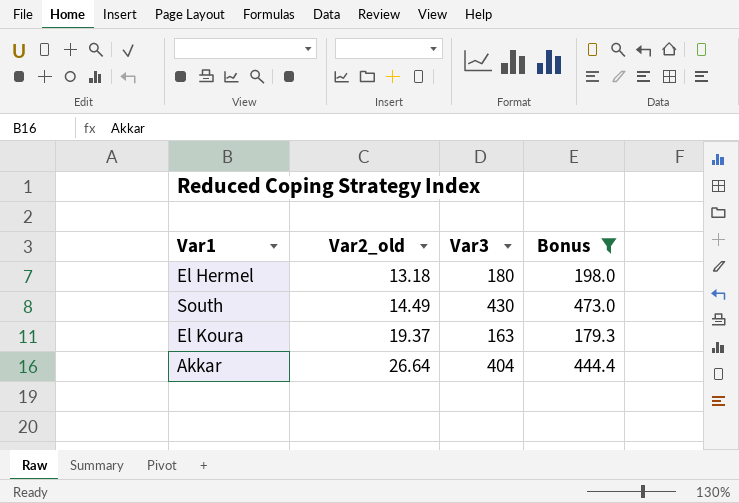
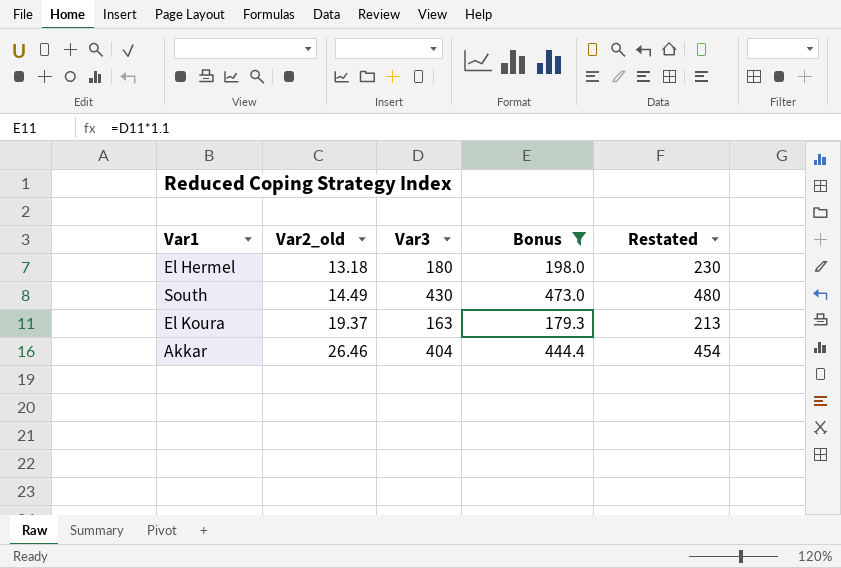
column Restated | formula: none -> [Var3] + 50
Akkar | Var2_old: 26.64 -> 26.46

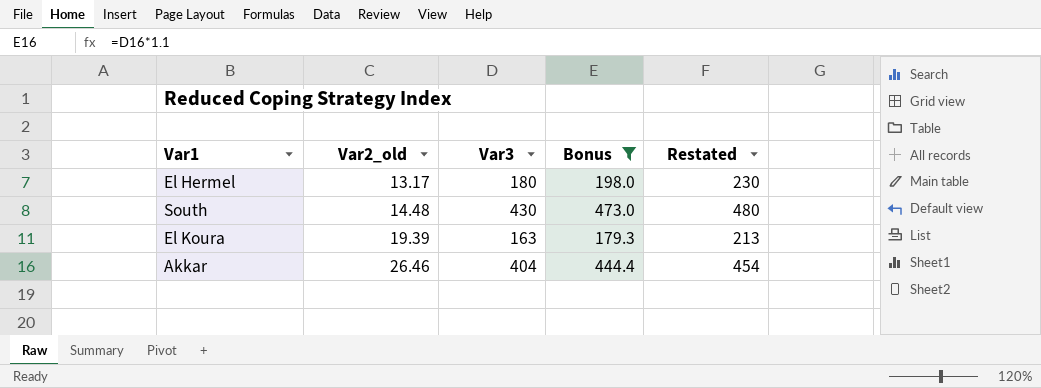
El Hermel | Var2_old: 13.18 -> 13.17
South | Var2_old: 14.49 -> 14.48
El Koura | Var2_old: 19.37 -> 19.39

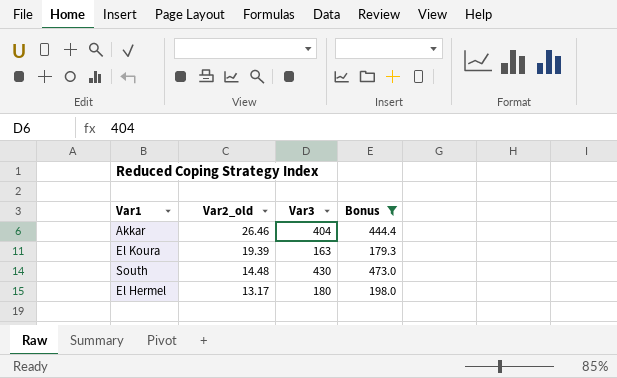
row order: Var2_old ascending -> Var2_old descending
column Restated | formula: [Var3] + 50 -> none

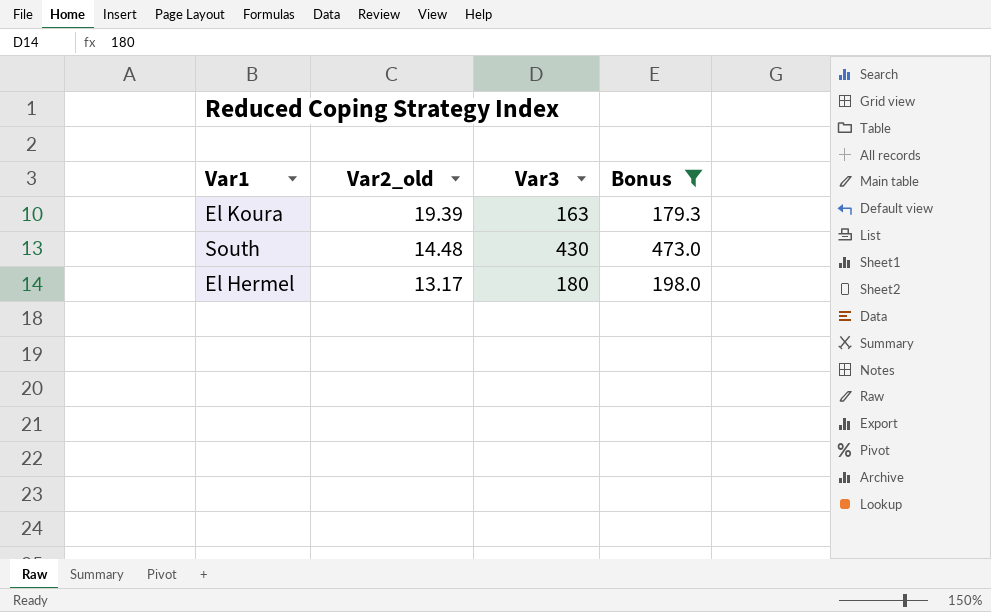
row Akkar: 26.46 | 404 | 444.4 -> none

